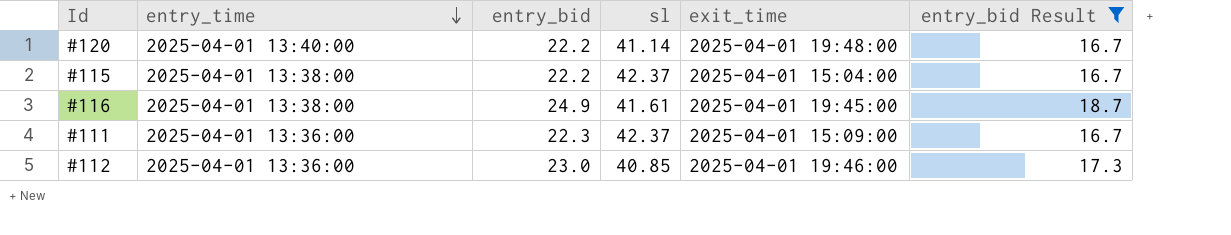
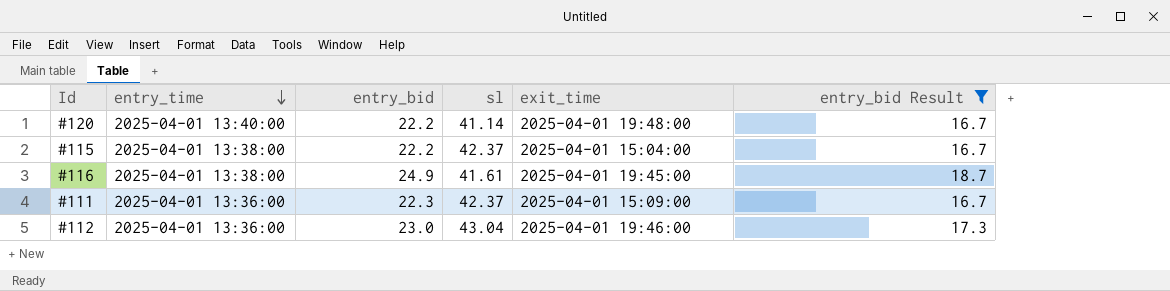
#112 | sl: 40.85 -> 43.04

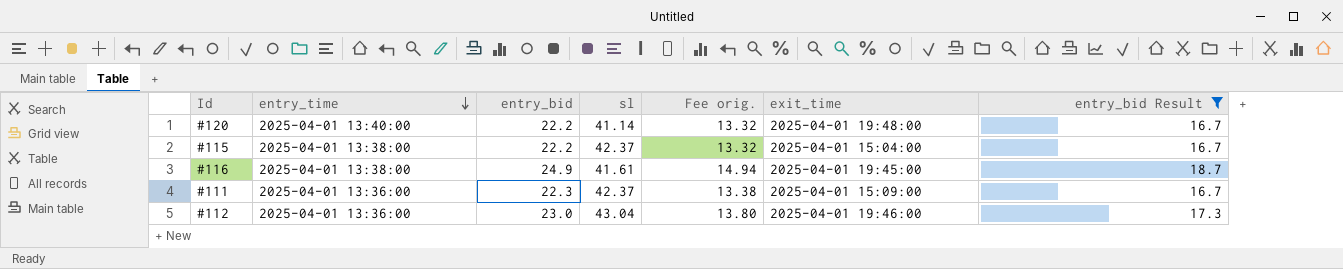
column Fee orig. | formula: none -> [entry_bid] * 0.6

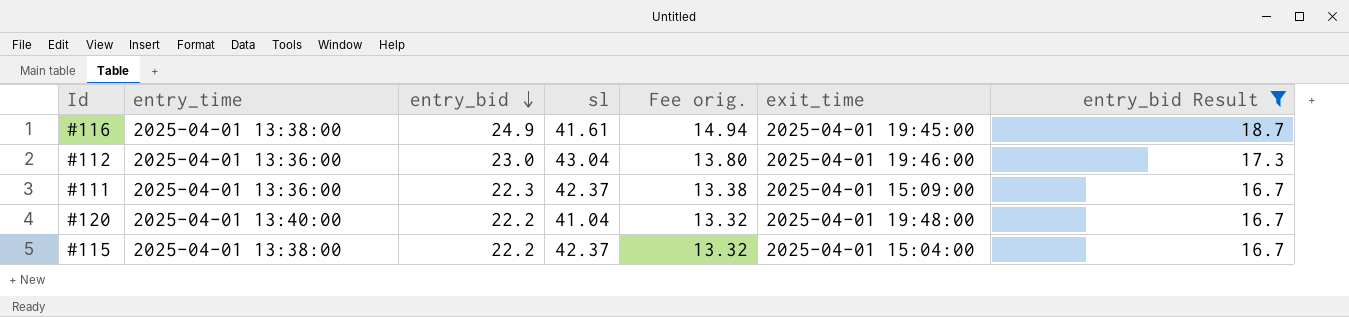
row order: entry_time descending -> entry_bid descending
#120 | sl: 41.14 -> 41.04

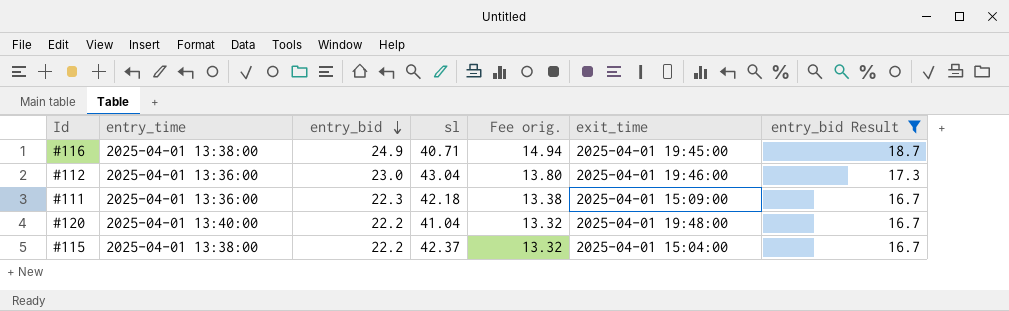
#116 | sl: 41.61 -> 40.71
#111 | sl: 42.37 -> 42.18

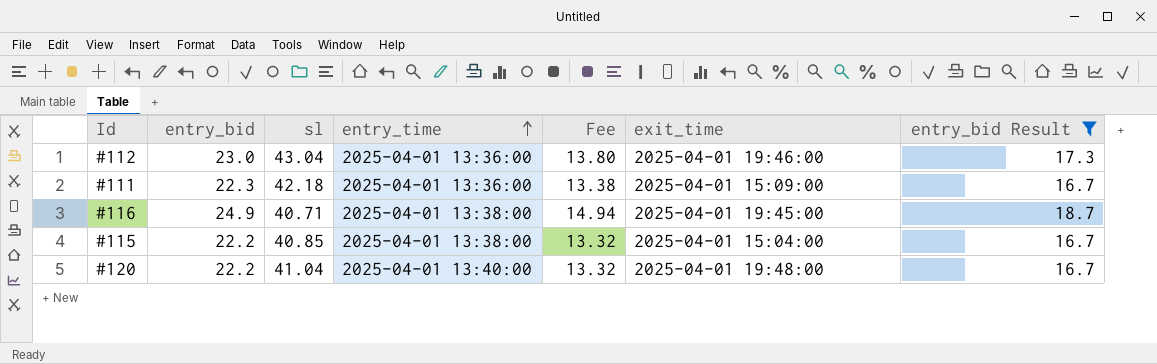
row order: entry_bid descending -> entry_time ascending
column entry_time | position: 2 -> 4
column name: Fee orig. -> Fee
#115 | sl: 42.37 -> 40.85

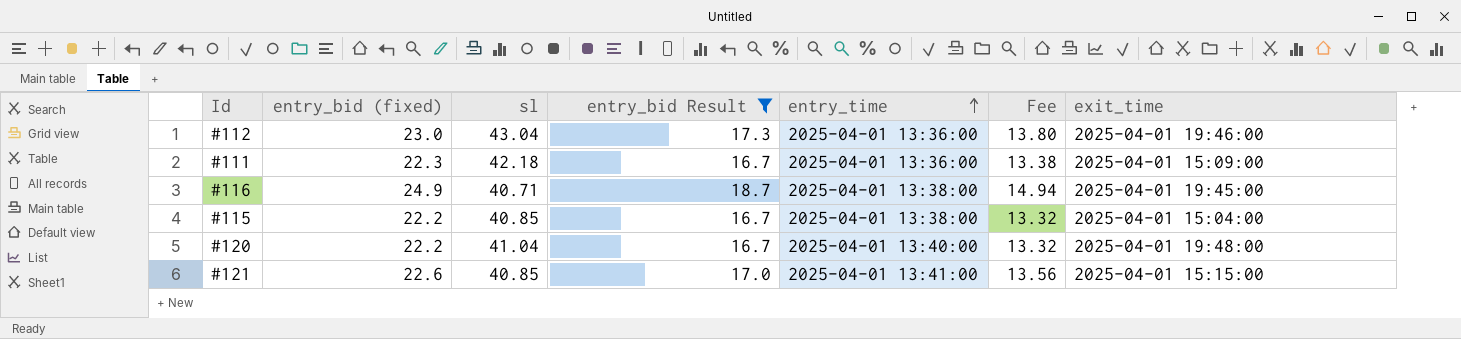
column name: entry_bid -> entry_bid (fixed)
column entry_bid Result | position: 7 -> 4
row #121: none -> 22.6 | 40.85 | 17.0 | 2025-04-01 13:41:00 | 13.56 | 2025-04-01 15:15:00

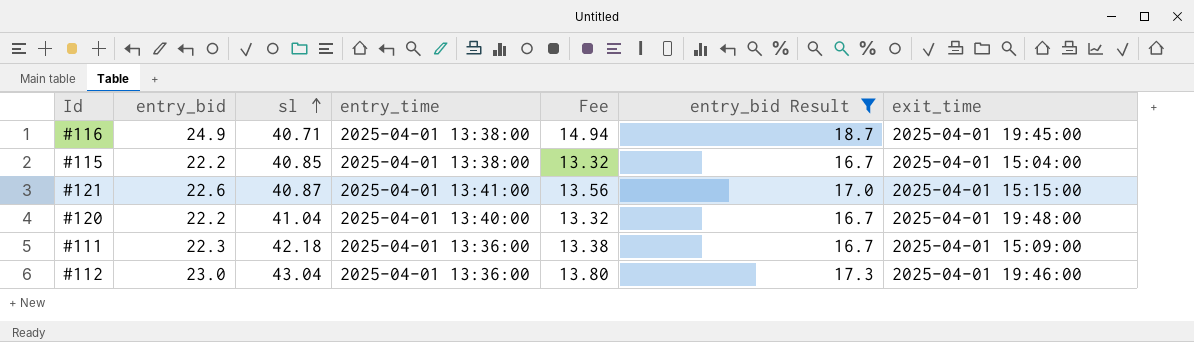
row order: entry_time ascending -> sl ascending
column name: entry_bid (fixed) -> entry_bid
column entry_bid Result | position: 4 -> 6
#121 | sl: 40.85 -> 40.87

